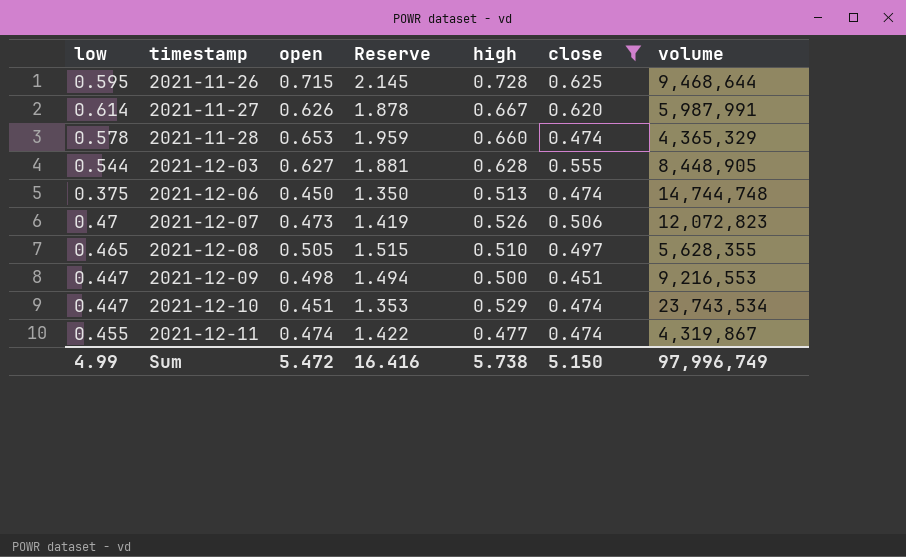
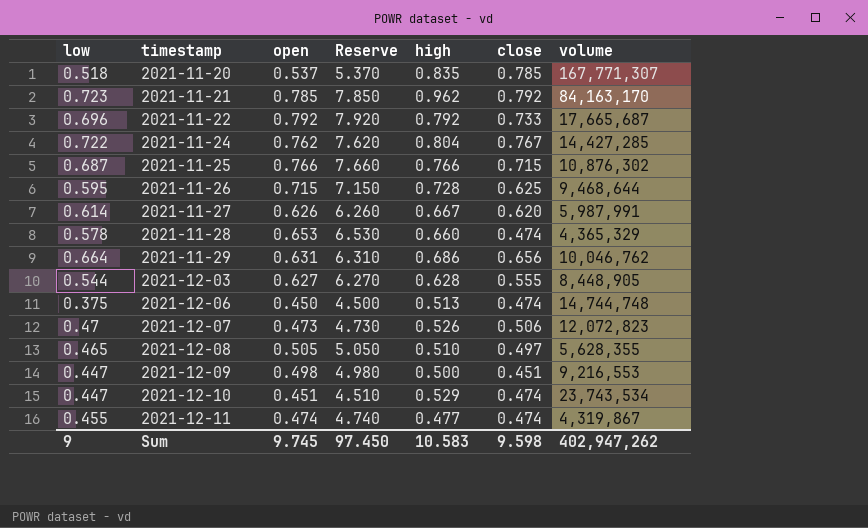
filter: close <= 0.625 -> none
column Reserve | formula: [open] * 3 -> [open] * 10
Sum | low: 4.99 -> 9
Sum | open: 5.472 -> 9.745
Sum | Reserve: 16.416 -> 97.450
Sum | high: 5.738 -> 10.583
Sum | close: 5.150 -> 9.598
Sum | volume: 97,996,749 -> 402,947,262

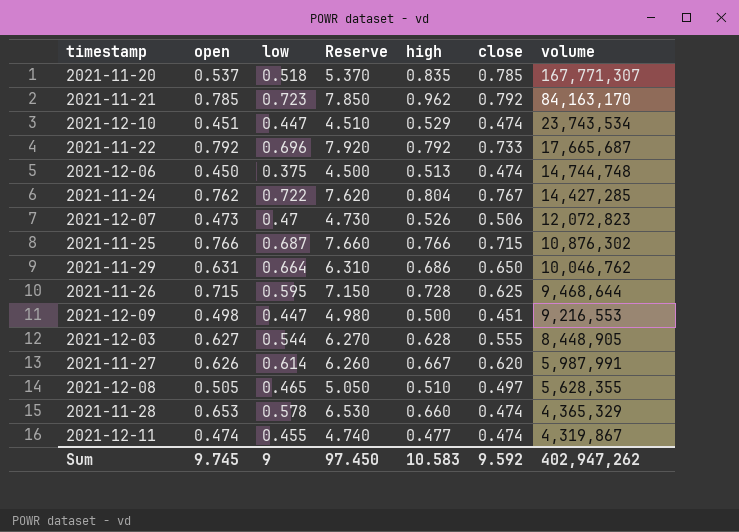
row order: timestamp ascending -> volume descending
column low | position: 1 -> 3
2021-11-29 | close: 0.656 -> 0.650
Sum | close: 9.598 -> 9.592

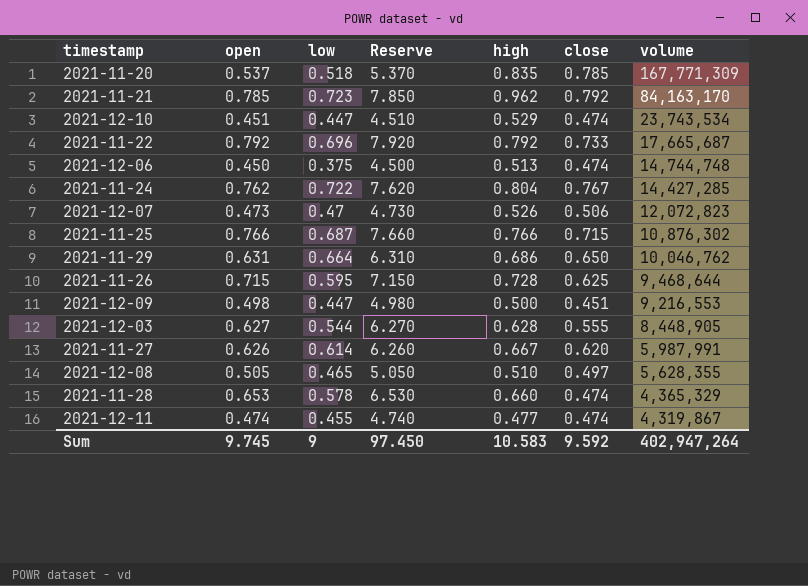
2021-11-20 | volume: 167,771,307 -> 167,771,309
Sum | volume: 402,947,262 -> 402,947,264

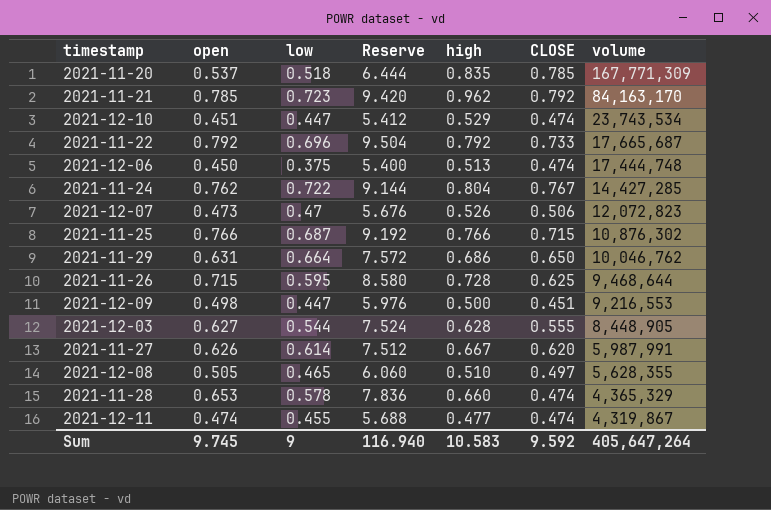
column Reserve | formula: [open] * 10 -> [open] * 12
column name: close -> CLOSE
2021-12-06 | volume: 14,744,748 -> 17,444,748
Sum | Reserve: 97.450 -> 116.940
Sum | volume: 402,947,264 -> 405,647,264

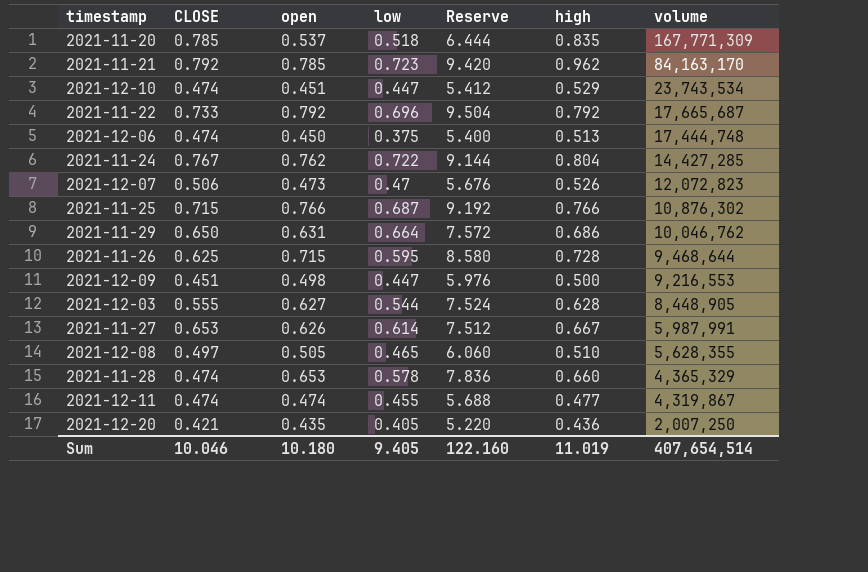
column CLOSE | position: 6 -> 2
2021-11-27 | CLOSE: 0.620 -> 0.653
row 2021-12-20: none -> 0.421 | 0.435 | 0.405 | 5.220 | 0.436 | 2,007,250
Sum | CLOSE: 9.592 -> 10.046
Sum | open: 9.745 -> 10.180
Sum | low: 9 -> 9.405
Sum | Reserve: 116.940 -> 122.160
Sum | high: 10.583 -> 11.019
Sum | volume: 405,647,264 -> 407,654,514

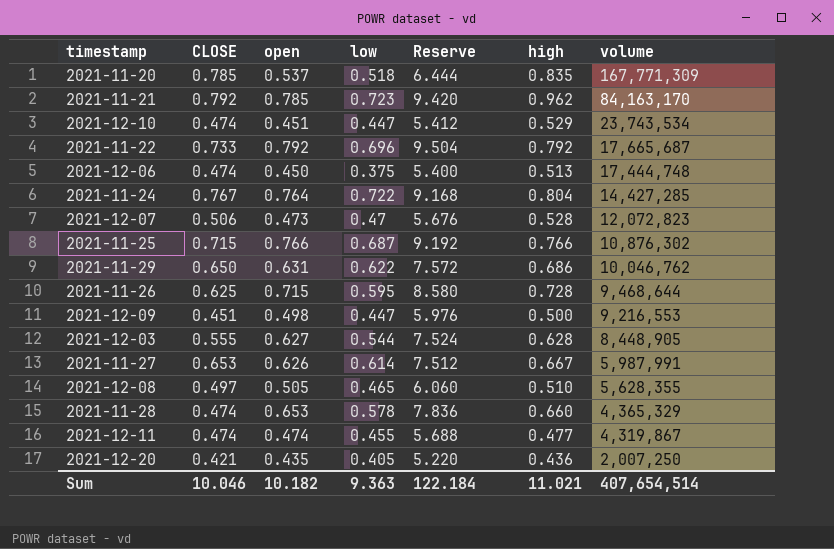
2021-11-24 | open: 0.762 -> 0.764
2021-11-24 | Reserve: 9.144 -> 9.168
2021-12-07 | high: 0.526 -> 0.528
2021-11-29 | low: 0.664 -> 0.622
Sum | open: 10.180 -> 10.182
Sum | low: 9.405 -> 9.363
Sum | Reserve: 122.160 -> 122.184
Sum | high: 11.019 -> 11.021

